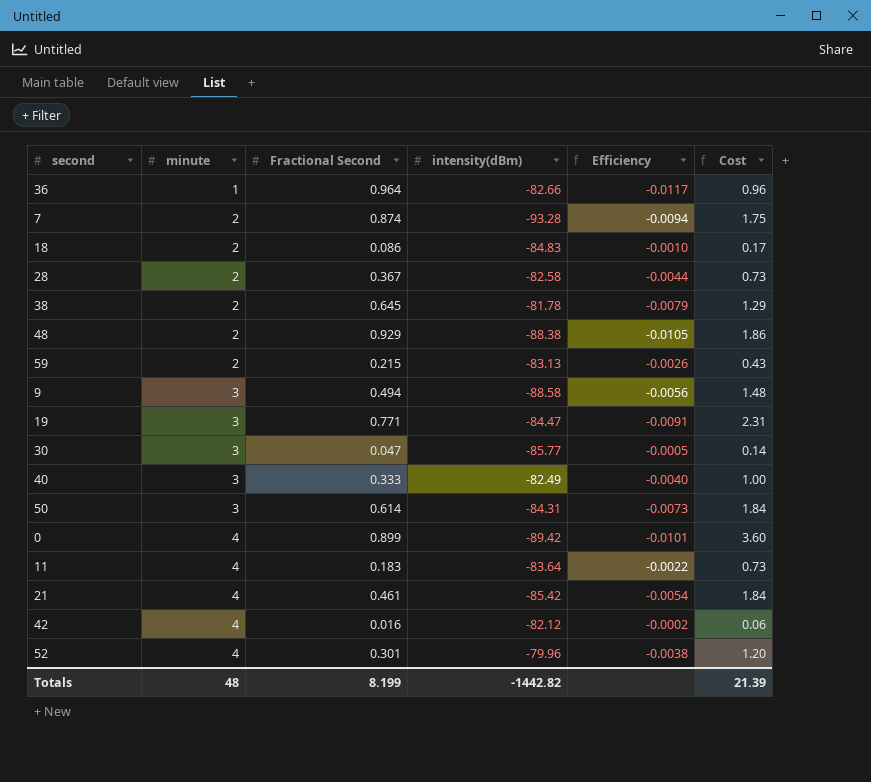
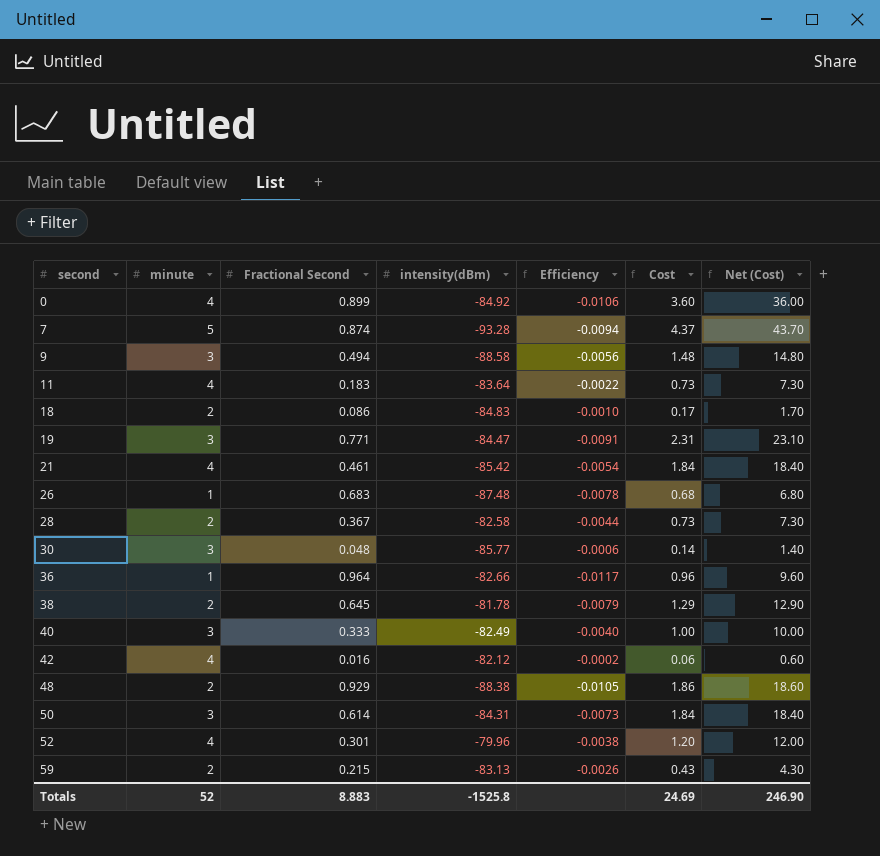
row order: minute ascending -> second ascending
column Net (Cost) | formula: none -> [Cost] * 10
0 | intensity(dBm): -89.42 -> -84.92
0 | Efficiency: -0.0101 -> -0.0106
7 | minute: 2 -> 5
7 | Cost: 1.75 -> 4.37
row 26: none -> 1 | 0.683 | -87.48 | -0.0078 | 0.68 | 6.80
30 | Fractional Second: 0.047 -> 0.048
30 | Efficiency: -0.0005 -> -0.0006
Totals | minute: 48 -> 52
Totals | Fractional Second: 8.199 -> 8.883
Totals | intensity(dBm): -1442.82 -> -1525.8
Totals | Cost: 21.39 -> 24.69

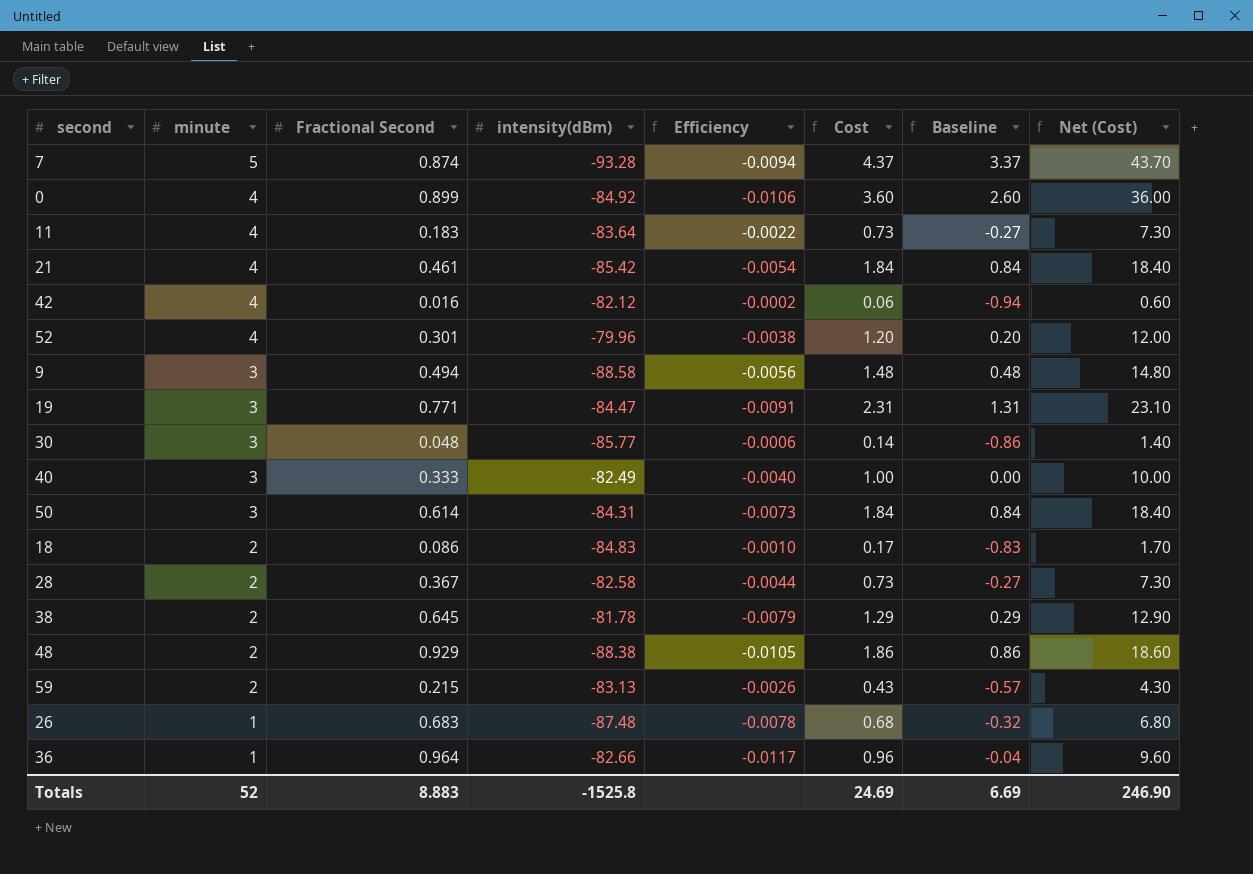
row order: second ascending -> minute descending
column Baseline | formula: none -> [Cost] - 1

